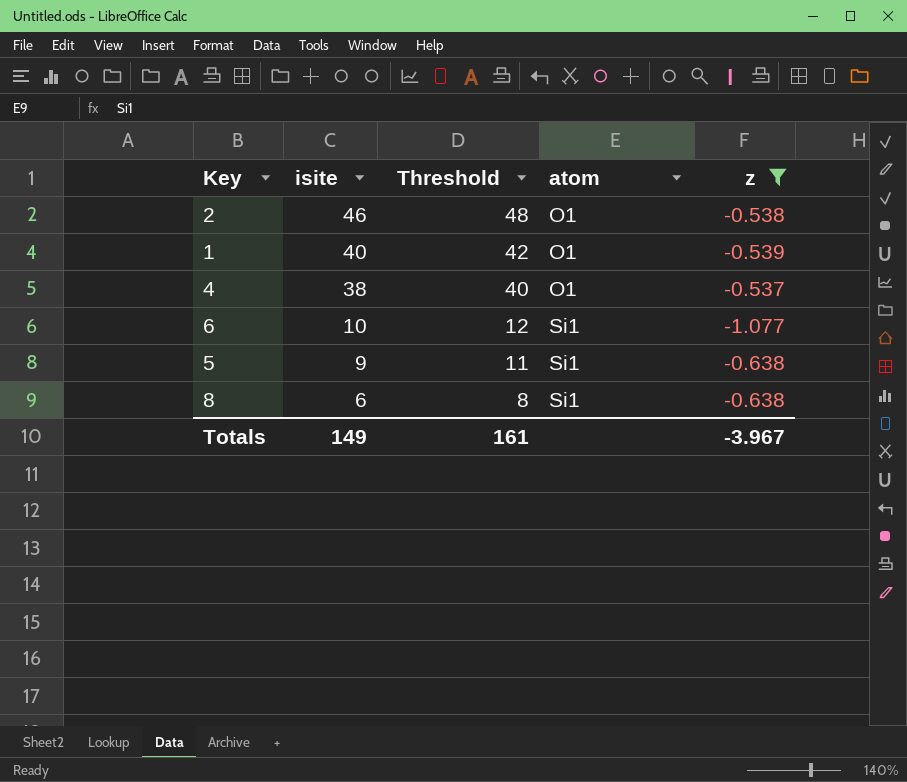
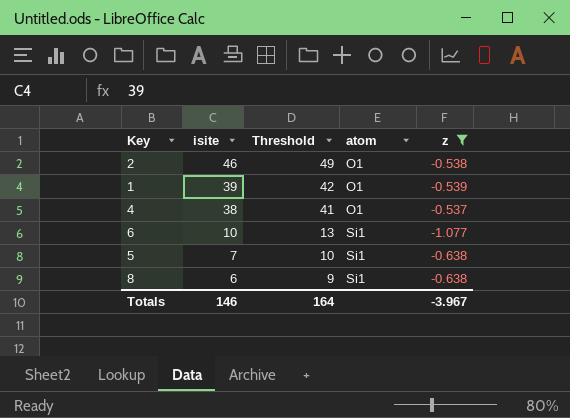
column Threshold | formula: [isite] + 2 -> [isite] + 3
1 | isite: 40 -> 39
5 | isite: 9 -> 7
Totals | isite: 149 -> 146
Totals | Threshold: 161 -> 164

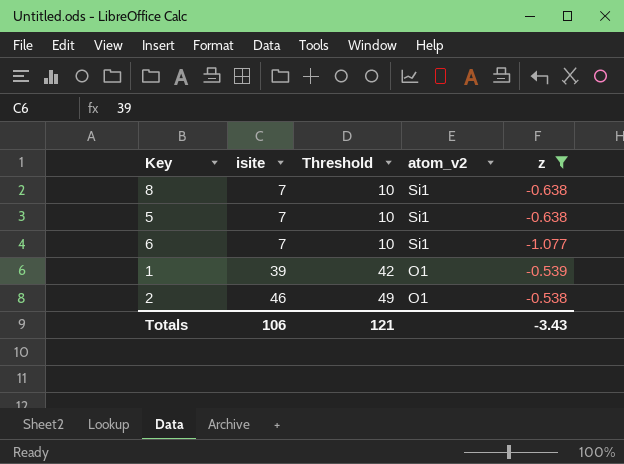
row order: isite descending -> isite ascending
column name: atom -> atom_v2
row 4: 38 | 41 | O1 | -0.537 -> none
8 | isite: 6 -> 7
8 | Threshold: 9 -> 10
6 | isite: 10 -> 7
6 | Threshold: 13 -> 10
Totals | isite: 146 -> 106
Totals | Threshold: 164 -> 121
Totals | z: -3.967 -> -3.43

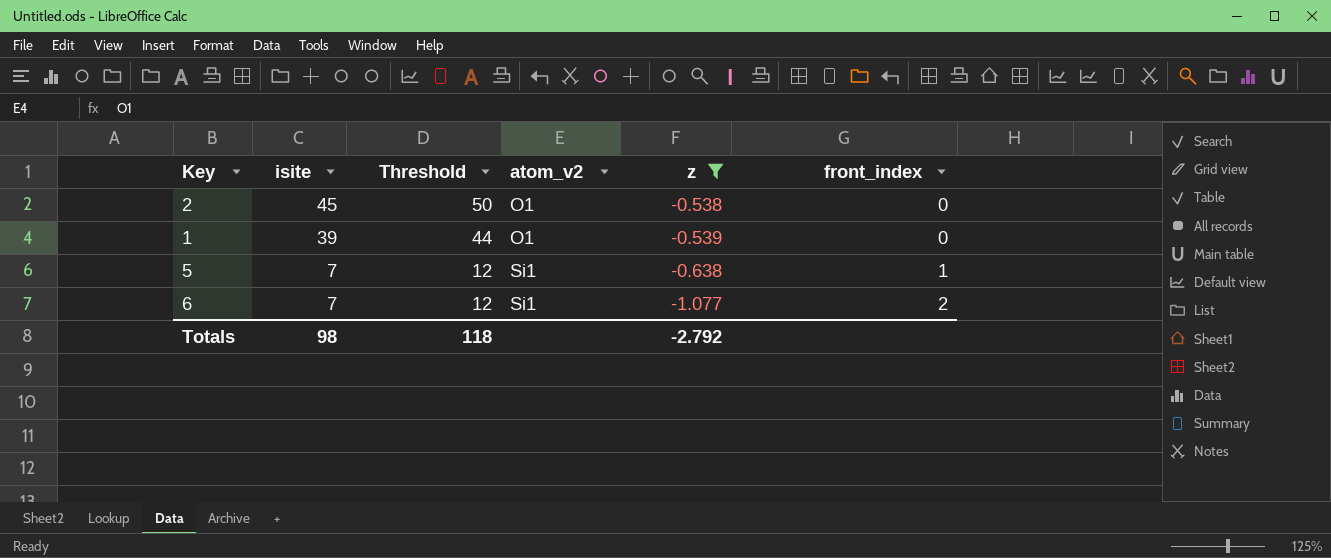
row order: isite ascending -> isite descending
column Threshold | formula: [isite] + 3 -> [isite] + 5
column front_index | position: none -> 6
row 8: 7 | 10 | Si1 | -0.638 -> none
2 | isite: 46 -> 45
Totals | isite: 106 -> 98
Totals | Threshold: 121 -> 118
Totals | z: -3.43 -> -2.792

